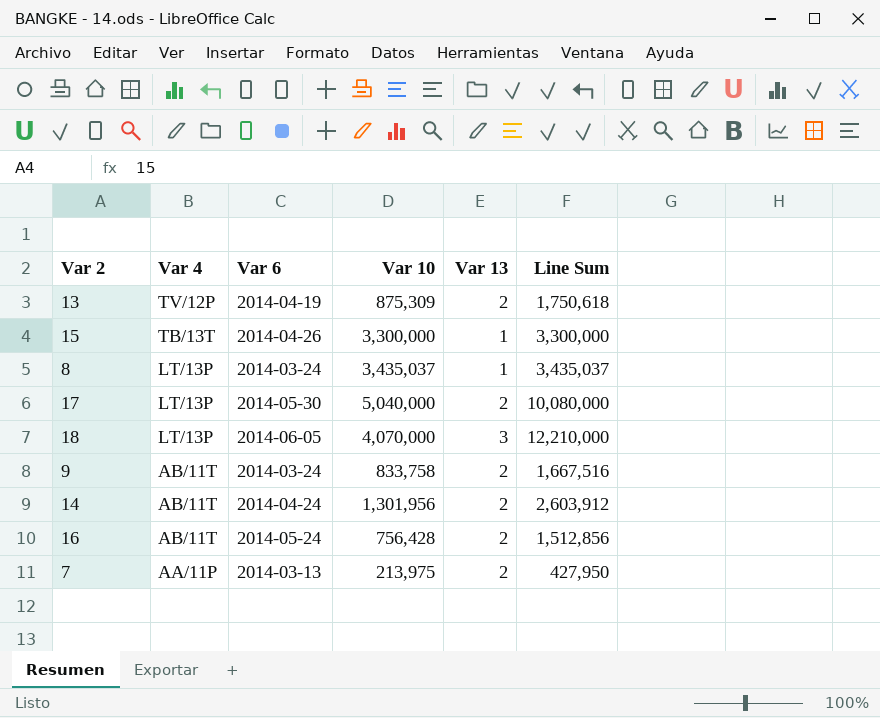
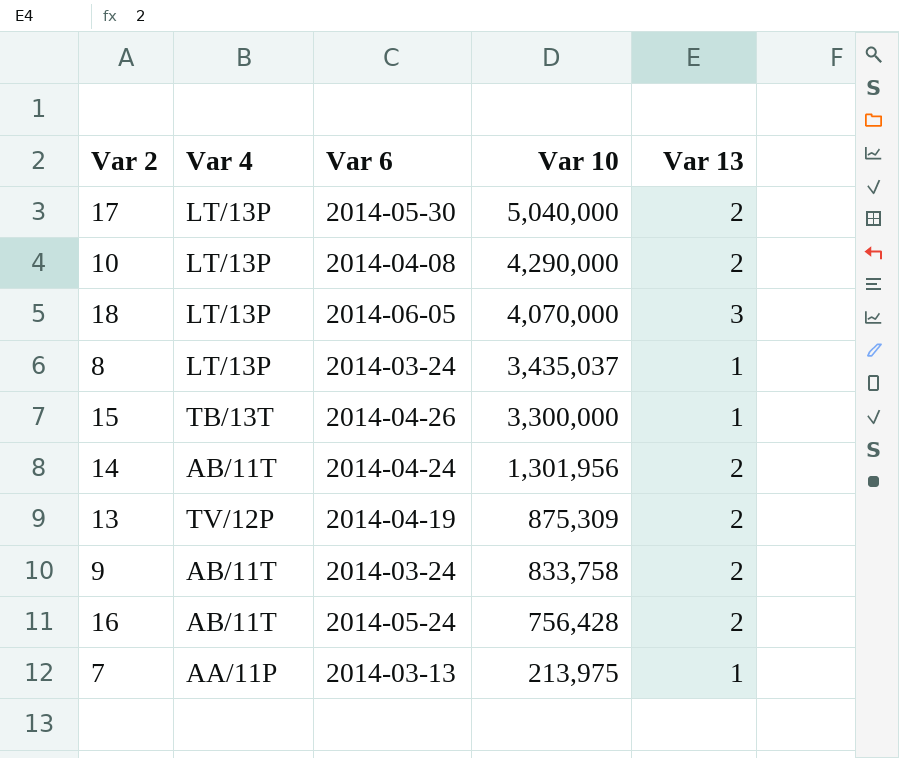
row order: Var 4 descending -> Var 10 descending
column Line Sum | formula: [Var 10] * [Var 13] -> none
row 10: none -> LT/13P | 2014-04-08 | 4,290,000 | 2
7 | Var 13: 2 -> 1

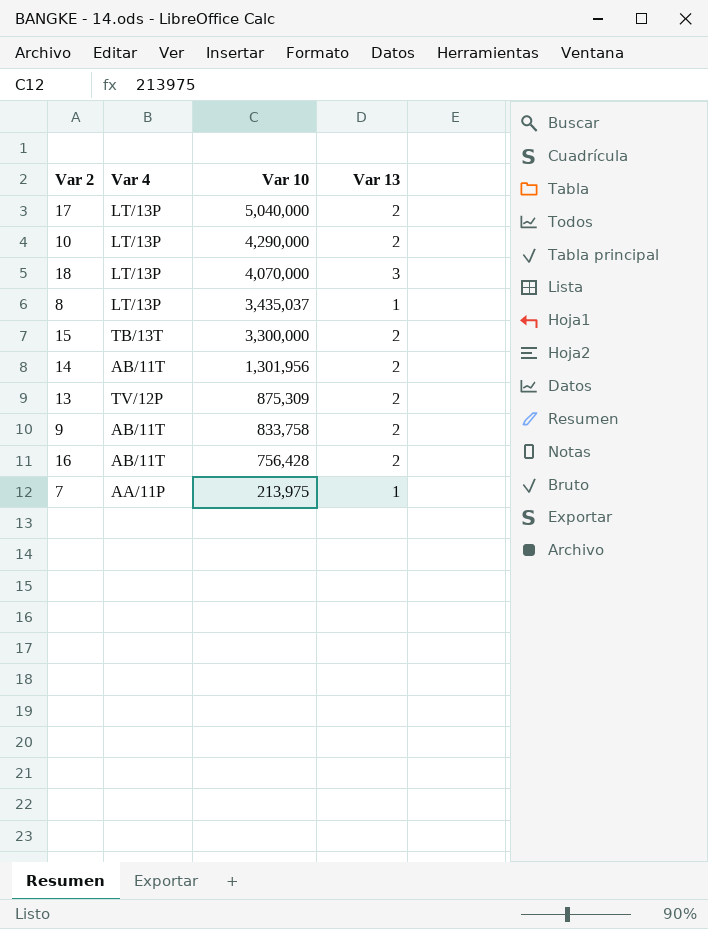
column Var 6 | position: 3 -> none
15 | Var 13: 1 -> 2

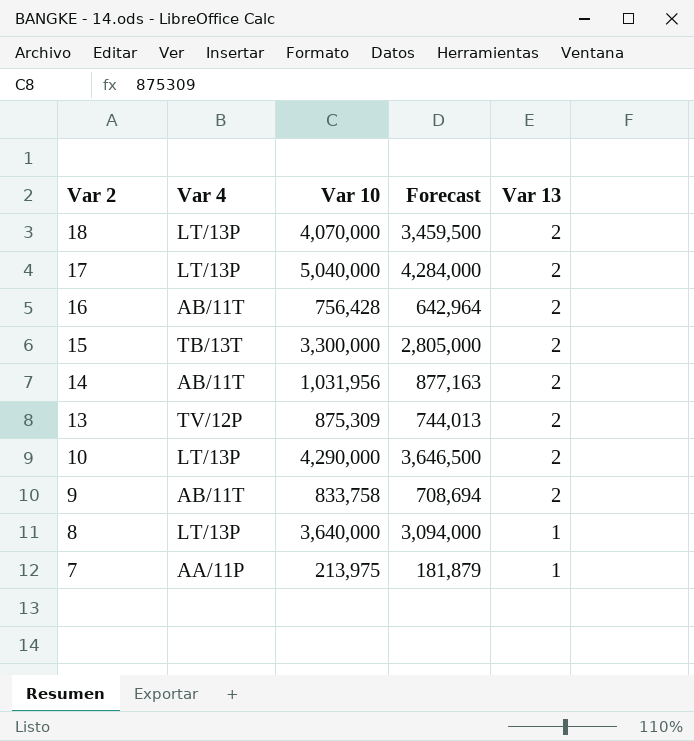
row order: Var 10 descending -> Var 2 descending
column Forecast | formula: none -> [Var 10] * 0.85
18 | Var 13: 3 -> 2
14 | Var 10: 1,301,956 -> 1,031,956
8 | Var 10: 3,435,037 -> 3,640,000

